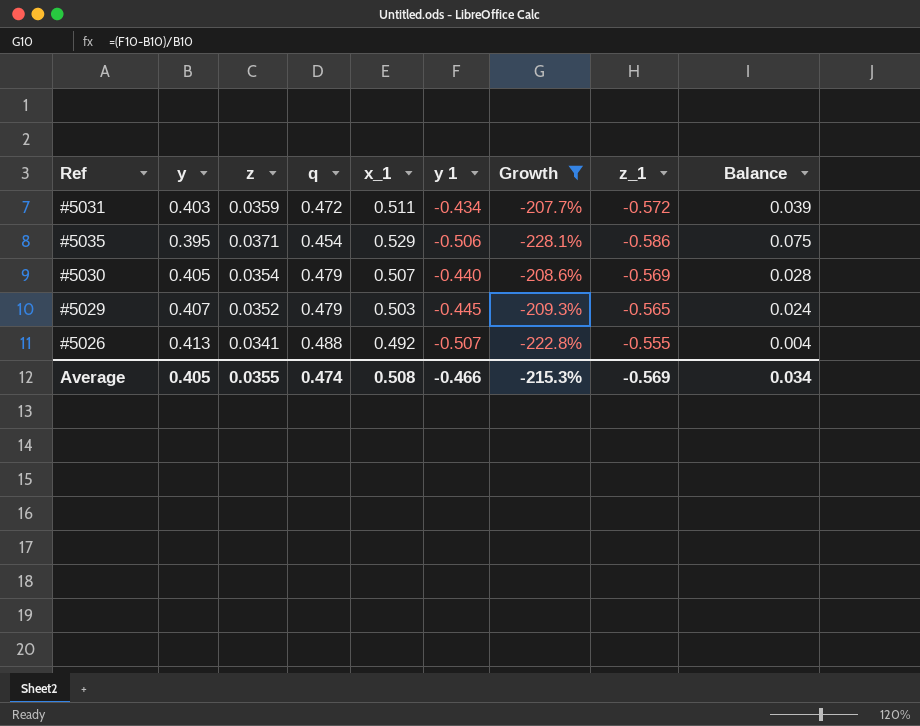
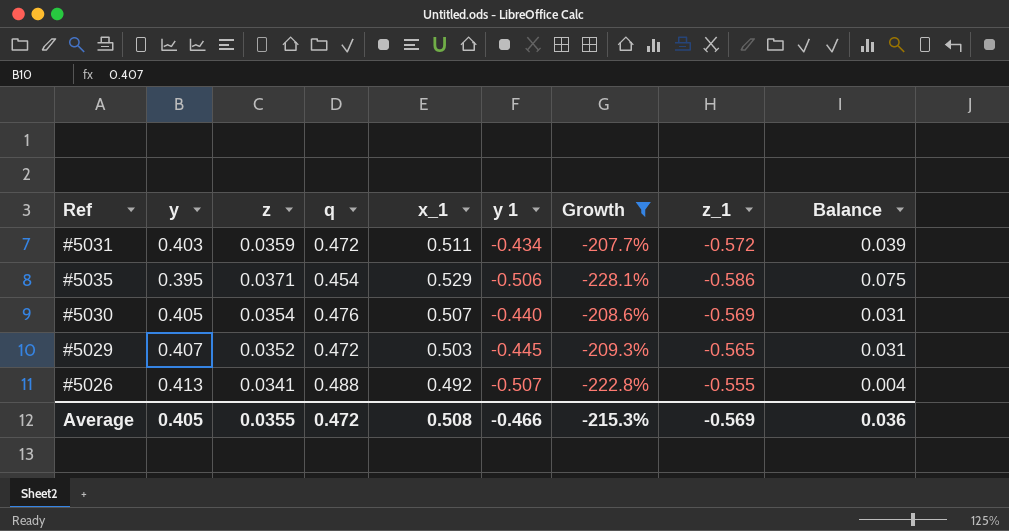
#5030 | q: 0.479 -> 0.476
#5030 | Balance: 0.028 -> 0.031
#5029 | q: 0.479 -> 0.472
#5029 | Balance: 0.024 -> 0.031
Average | q: 0.474 -> 0.472
Average | Balance: 0.034 -> 0.036

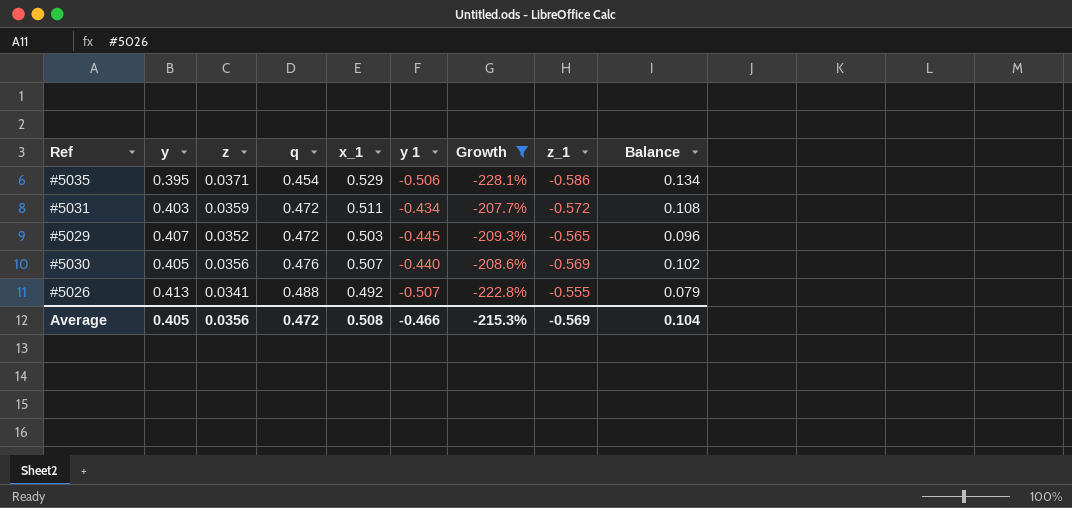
row order: none -> q ascending
column Balance | formula: [x_1] - [q] -> [x_1] - [y]
#5030 | z: 0.0354 -> 0.0356
Average | z: 0.0355 -> 0.0356
Average | Balance: 0.036 -> 0.104

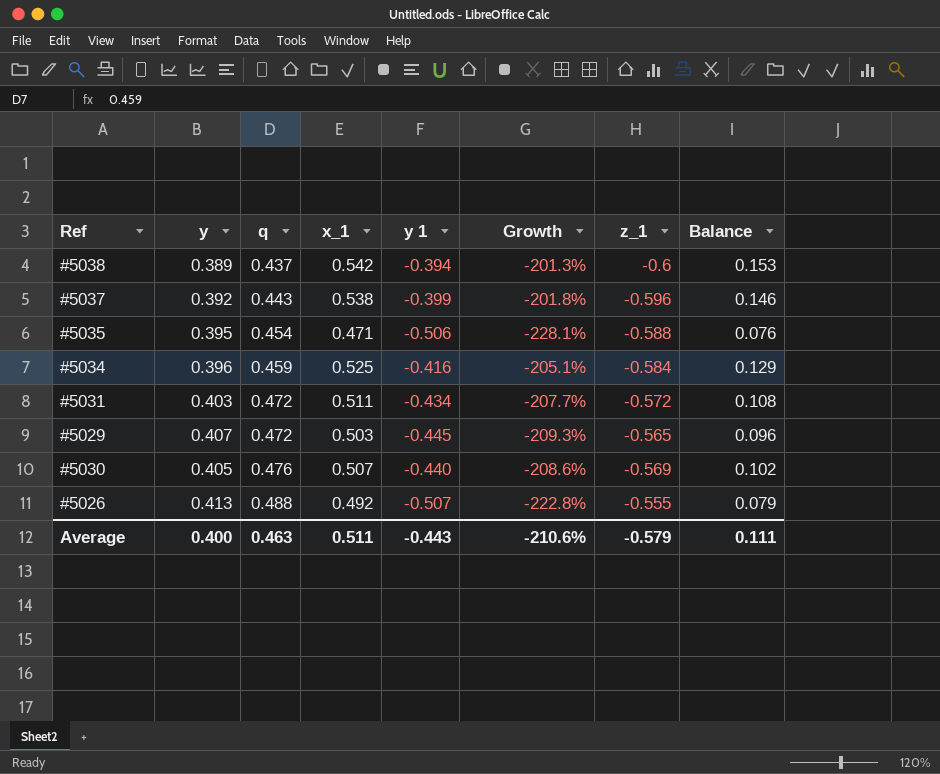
filter: Growth <= -207.7% -> none
column z | position: 3 -> none
#5035 | x_1: 0.529 -> 0.471
#5035 | z_1: -0.586 -> -0.588
#5035 | Balance: 0.134 -> 0.076
Average | y: 0.405 -> 0.400
Average | q: 0.472 -> 0.463
Average | x_1: 0.508 -> 0.511
Average | y 1: -0.466 -> -0.443
Average | Growth: -215.3% -> -210.6%
Average | z_1: -0.569 -> -0.579
Average | Balance: 0.104 -> 0.111

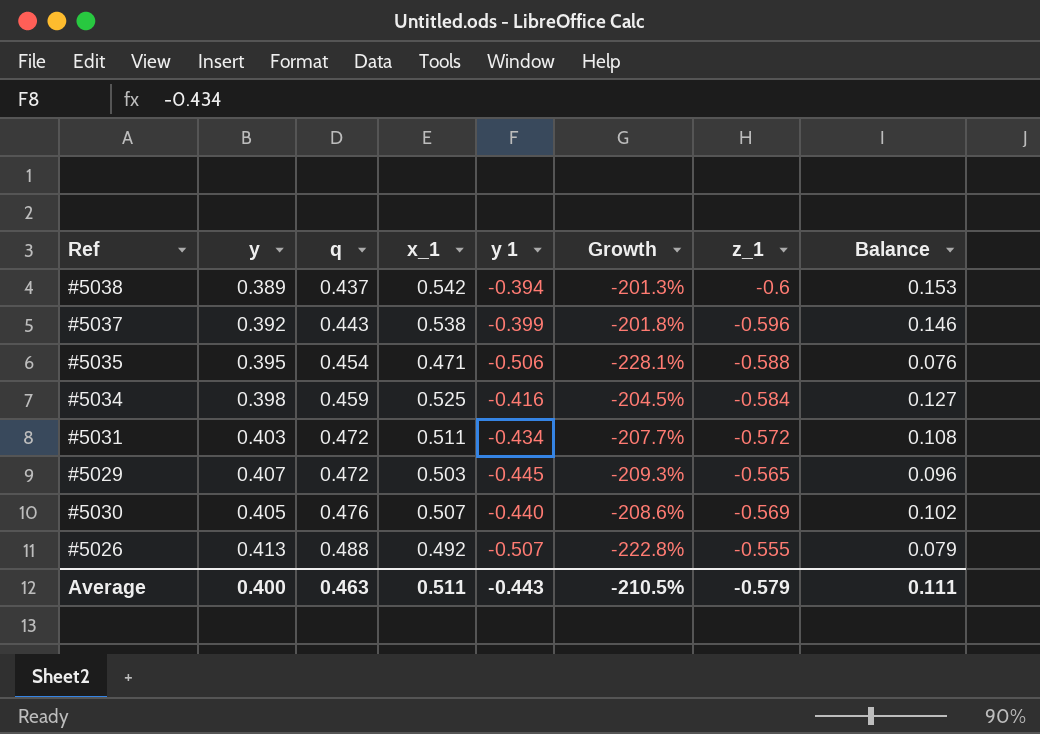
#5034 | y: 0.396 -> 0.398
#5034 | Growth: -205.1% -> -204.5%
#5034 | Balance: 0.129 -> 0.127
Average | Growth: -210.6% -> -210.5%

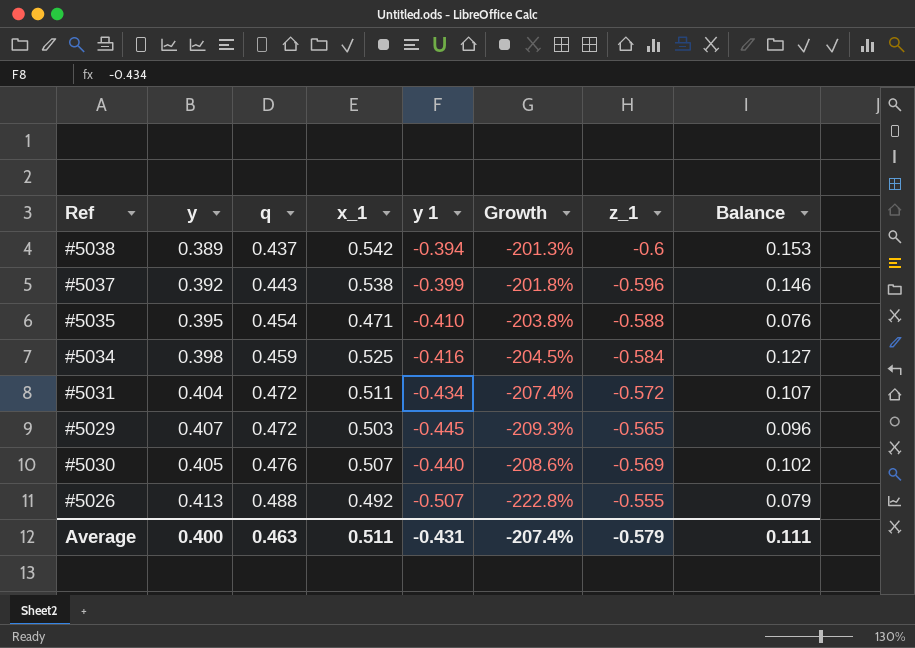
#5035 | y 1: -0.506 -> -0.410
#5035 | Growth: -228.1% -> -203.8%
#5031 | y: 0.403 -> 0.404
#5031 | Growth: -207.7% -> -207.4%
#5031 | Balance: 0.108 -> 0.107
Average | y 1: -0.443 -> -0.431
Average | Growth: -210.5% -> -207.4%

